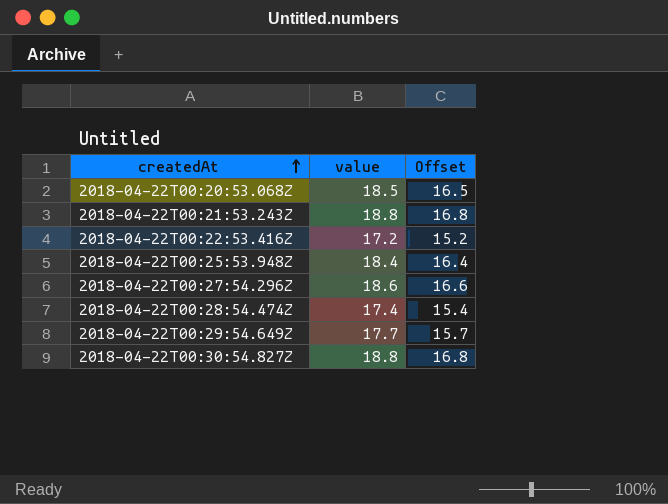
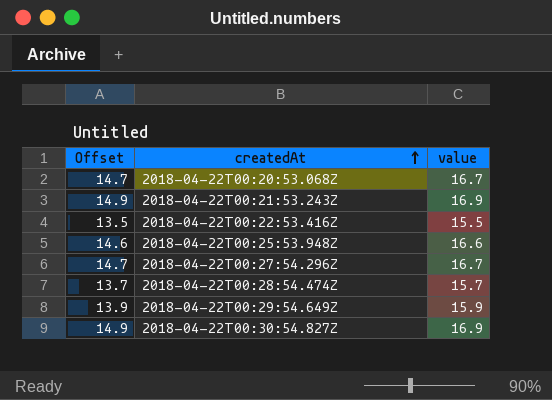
column Offset | position: 3 -> 1
2018-04-22T00:20:53.068Z | Offset: 16.5 -> 14.7
2018-04-22T00:20:53.068Z | value: 18.5 -> 16.7
2018-04-22T00:21:53.243Z | Offset: 16.8 -> 14.9
2018-04-22T00:21:53.243Z | value: 18.8 -> 16.9
2018-04-22T00:22:53.416Z | Offset: 15.2 -> 13.5
2018-04-22T00:22:53.416Z | value: 17.2 -> 15.5
2018-04-22T00:25:53.948Z | Offset: 16.4 -> 14.6
2018-04-22T00:25:53.948Z | value: 18.4 -> 16.6
2018-04-22T00:27:54.296Z | Offset: 16.6 -> 14.7
2018-04-22T00:27:54.296Z | value: 18.6 -> 16.7
2018-04-22T00:28:54.474Z | Offset: 15.4 -> 13.7
2018-04-22T00:28:54.474Z | value: 17.4 -> 15.7
2018-04-22T00:29:54.649Z | Offset: 15.7 -> 13.9
2018-04-22T00:29:54.649Z | value: 17.7 -> 15.9
2018-04-22T00:30:54.827Z | Offset: 16.8 -> 14.9
2018-04-22T00:30:54.827Z | value: 18.8 -> 16.9

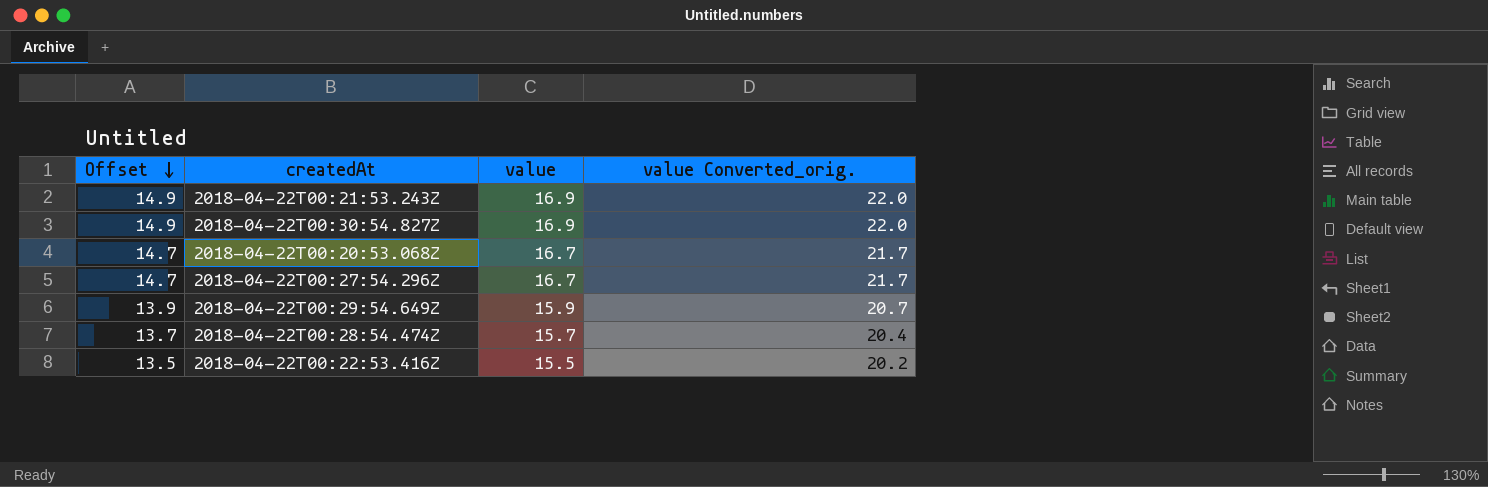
row order: createdAt ascending -> Offset descending
column value Converted_orig. | formula: none -> [value] * 1.3
row 2018-04-22T00:25:53.948Z: 14.6 | 16.6 -> none

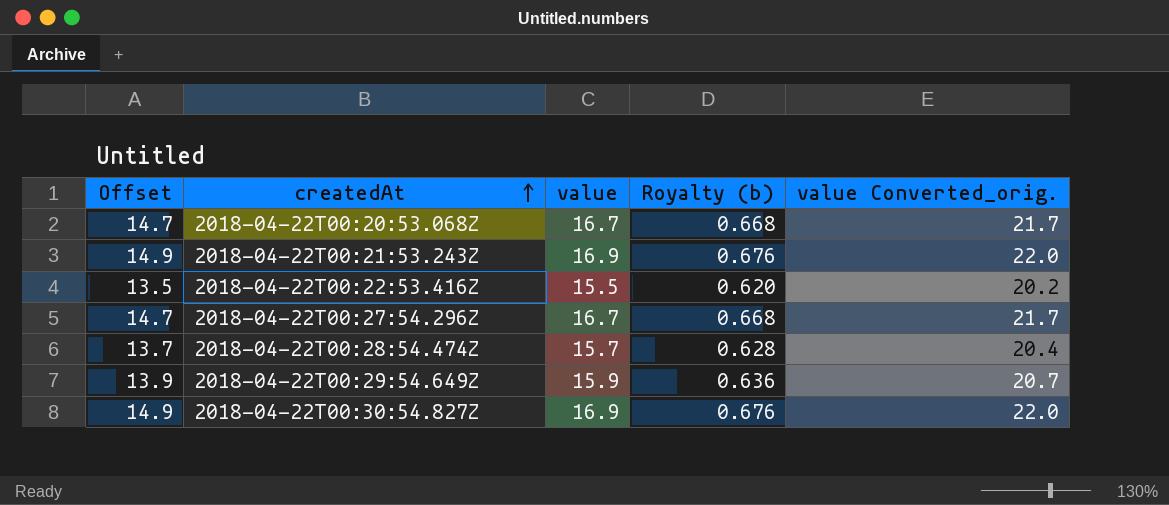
row order: Offset descending -> createdAt ascending
column Royalty (b) | formula: none -> [value] * 0.04

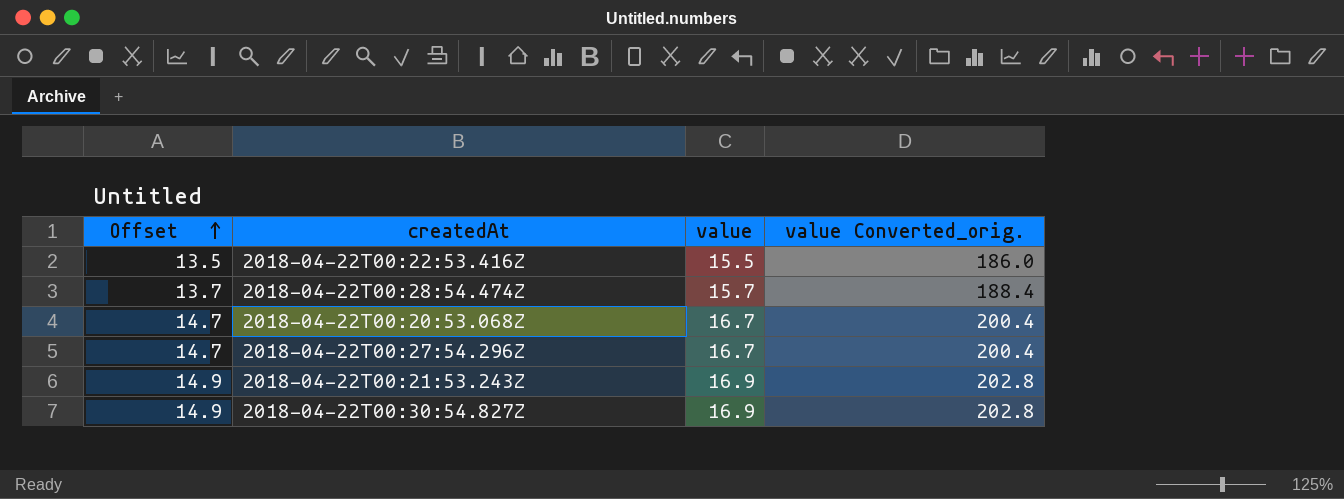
row order: createdAt ascending -> Offset ascending
column Royalty (b) | formula: [value] * 0.04 -> none
column value Converted_orig. | formula: [value] * 1.3 -> [value] * 12
row 2018-04-22T00:29:54.649Z: 13.9 | 15.9 | 0.636 | 20.7 -> none

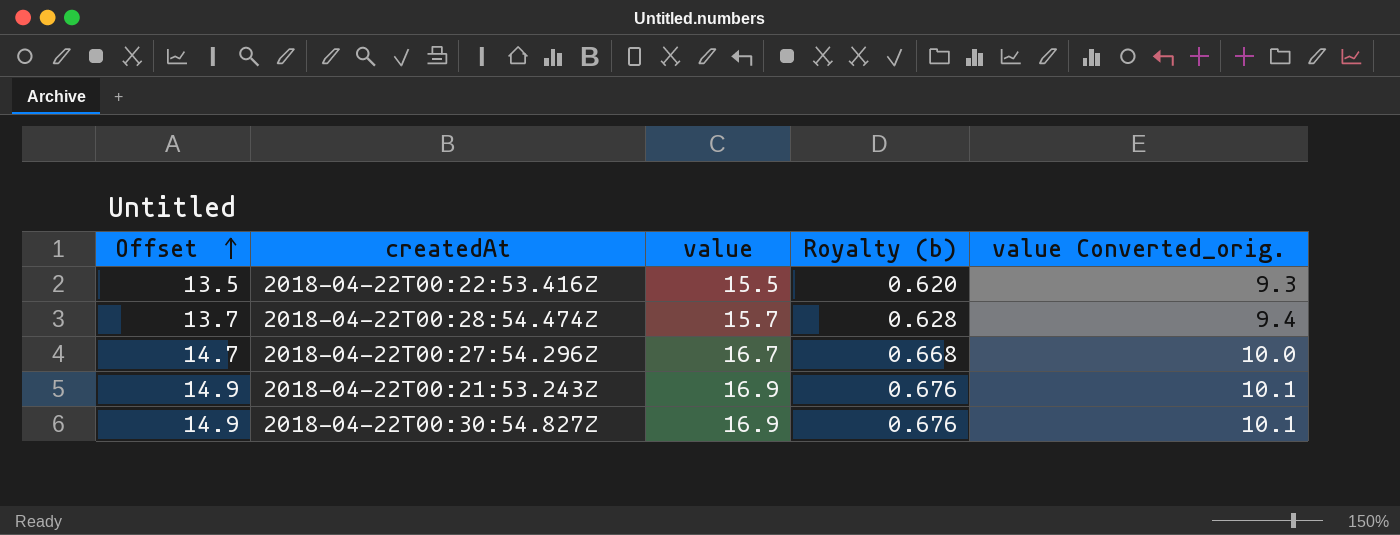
column Royalty (b) | formula: none -> [value] * 0.04
column value Converted_orig. | formula: [value] * 12 -> [value] * 0.6
row 2018-04-22T00:20:53.068Z: 14.7 | 16.7 | 200.4 -> none

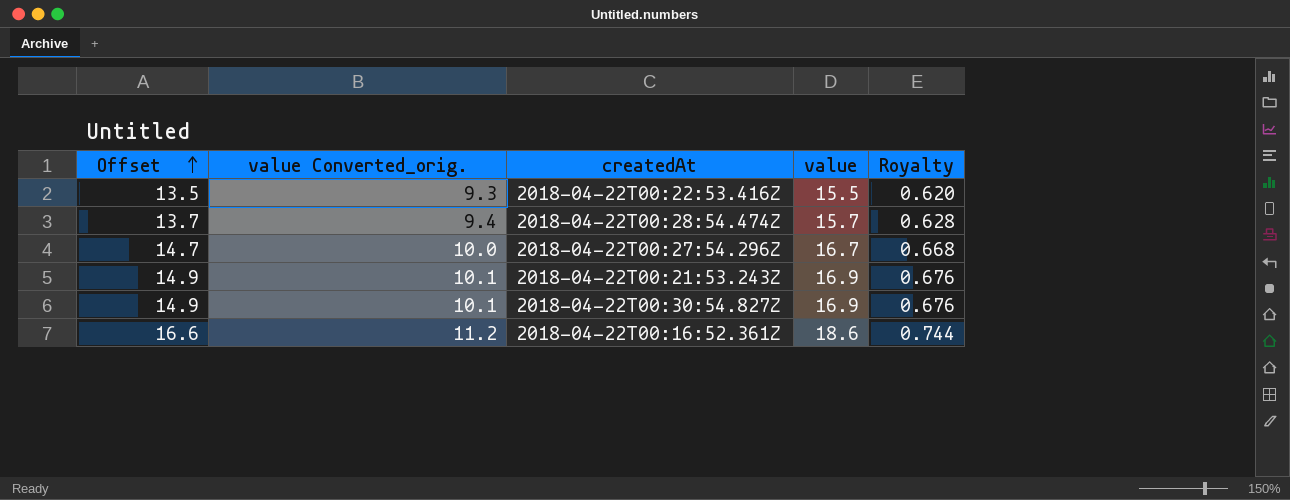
column value Converted_orig. | position: 5 -> 2
column name: Royalty (b) -> Royalty
row 2018-04-22T00:16:52.361Z: none -> 16.6 | 11.2 | 18.6 | 0.744

